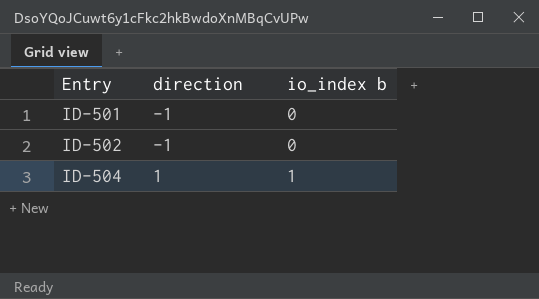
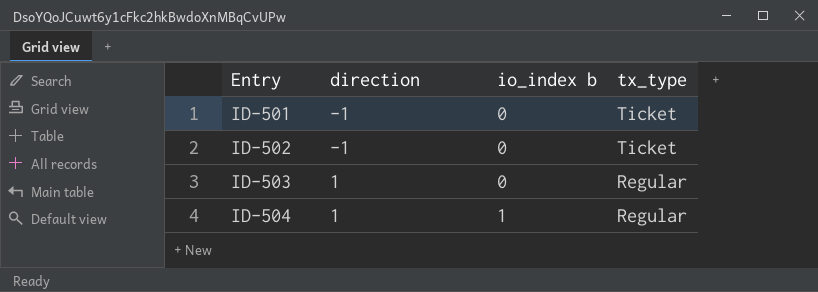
column tx_type | position: none -> 4
row ID-503: none -> 1 | 0 | Regular

